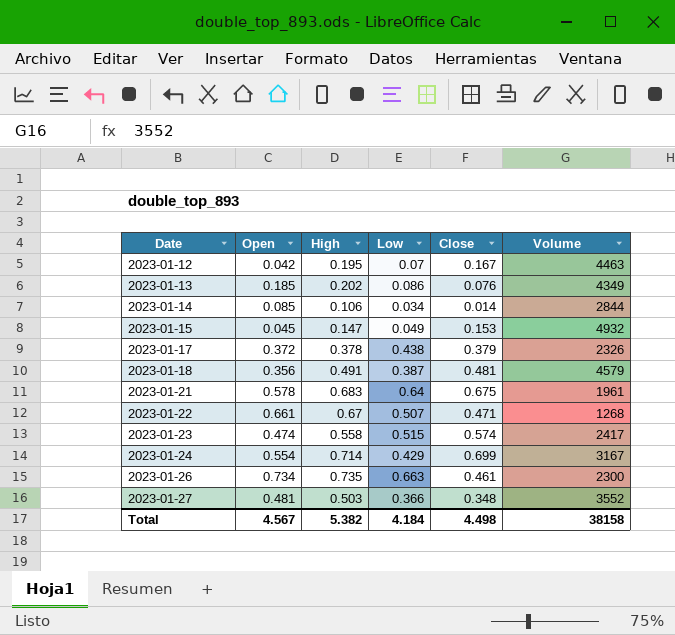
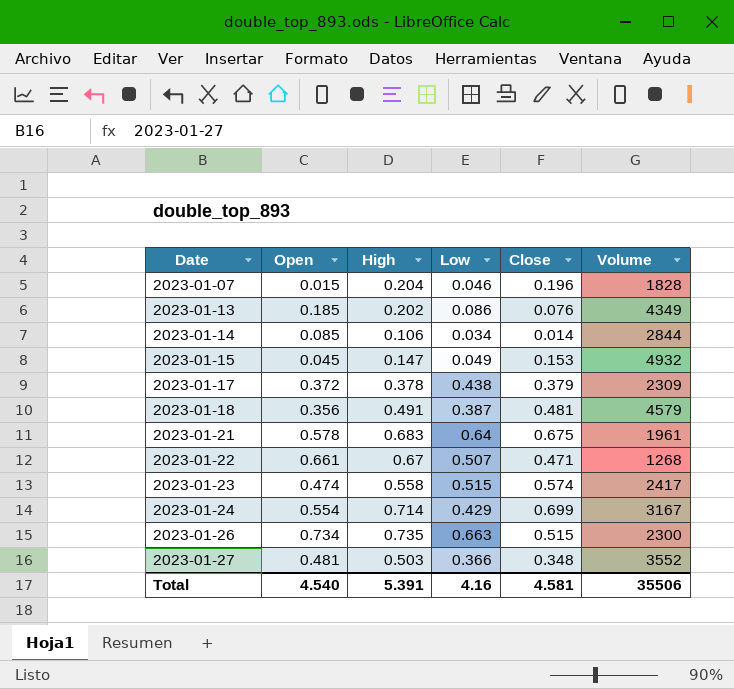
row 2023-01-12: 0.042 | 0.195 | 0.07 | 0.167 | 4463 -> none
row 2023-01-07: none -> 0.015 | 0.204 | 0.046 | 0.196 | 1828
2023-01-17 | Volume: 2326 -> 2309
2023-01-26 | Close: 0.461 -> 0.515
Total | Open: 4.567 -> 4.540
Total | High: 5.382 -> 5.391
Total | Low: 4.184 -> 4.16
Total | Close: 4.498 -> 4.581
Total | Volume: 38158 -> 35506

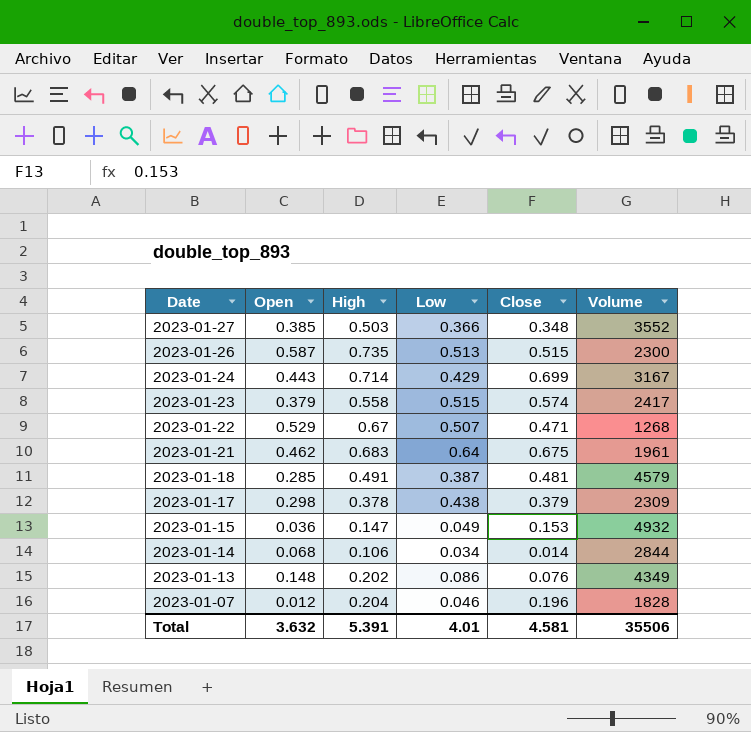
row order: Date ascending -> Date descending
2023-01-27 | Open: 0.481 -> 0.385
2023-01-26 | Open: 0.734 -> 0.587
2023-01-26 | Low: 0.663 -> 0.513
2023-01-24 | Open: 0.554 -> 0.443
2023-01-23 | Open: 0.474 -> 0.379
2023-01-22 | Open: 0.661 -> 0.529
2023-01-21 | Open: 0.578 -> 0.462
2023-01-18 | Open: 0.356 -> 0.285
2023-01-17 | Open: 0.372 -> 0.298
2023-01-15 | Open: 0.045 -> 0.036
2023-01-14 | Open: 0.085 -> 0.068
2023-01-13 | Open: 0.185 -> 0.148
2023-01-07 | Open: 0.015 -> 0.012
Total | Open: 4.540 -> 3.632
Total | Low: 4.16 -> 4.01

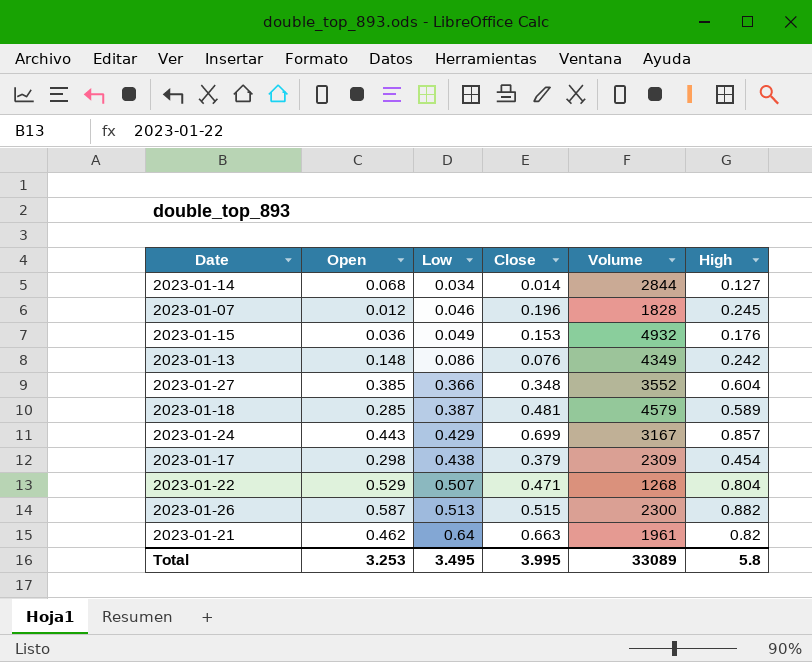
row order: Date descending -> Low ascending
column High | position: 3 -> 6
row 2023-01-23: 0.379 | 0.558 | 0.515 | 0.574 | 2417 -> none
2023-01-14 | High: 0.106 -> 0.127
2023-01-07 | High: 0.204 -> 0.245
2023-01-15 | High: 0.147 -> 0.176
2023-01-13 | High: 0.202 -> 0.242
2023-01-27 | High: 0.503 -> 0.604
2023-01-18 | High: 0.491 -> 0.589
2023-01-24 | High: 0.714 -> 0.857
2023-01-17 | High: 0.378 -> 0.454
2023-01-22 | High: 0.67 -> 0.804
2023-01-26 | High: 0.735 -> 0.882
2023-01-21 | Close: 0.675 -> 0.663
2023-01-21 | High: 0.683 -> 0.82
Total | Open: 3.632 -> 3.253
Total | Low: 4.01 -> 3.495
Total | Close: 4.581 -> 3.995
Total | Volume: 35506 -> 33089
Total | High: 5.391 -> 5.8

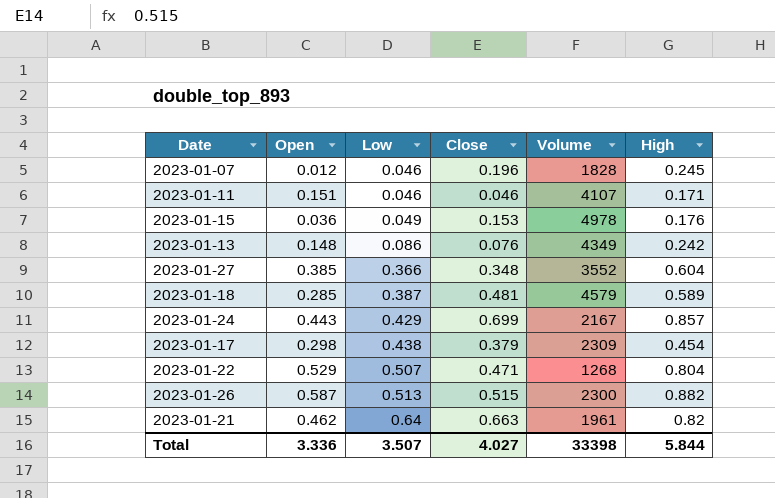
row 2023-01-14: 0.068 | 0.034 | 0.014 | 2844 | 0.127 -> none
row 2023-01-11: none -> 0.151 | 0.046 | 0.046 | 4107 | 0.171
2023-01-15 | Volume: 4932 -> 4978
2023-01-24 | Volume: 3167 -> 2167
Total | Open: 3.253 -> 3.336
Total | Low: 3.495 -> 3.507
Total | Close: 3.995 -> 4.027
Total | Volume: 33089 -> 33398
Total | High: 5.8 -> 5.844

